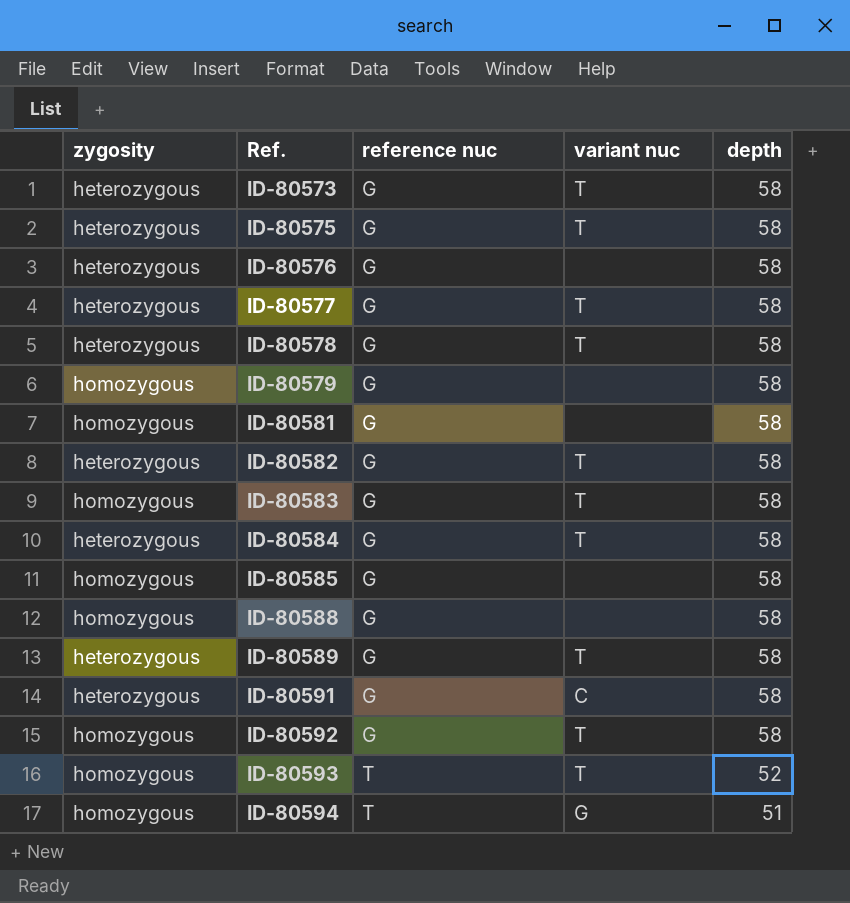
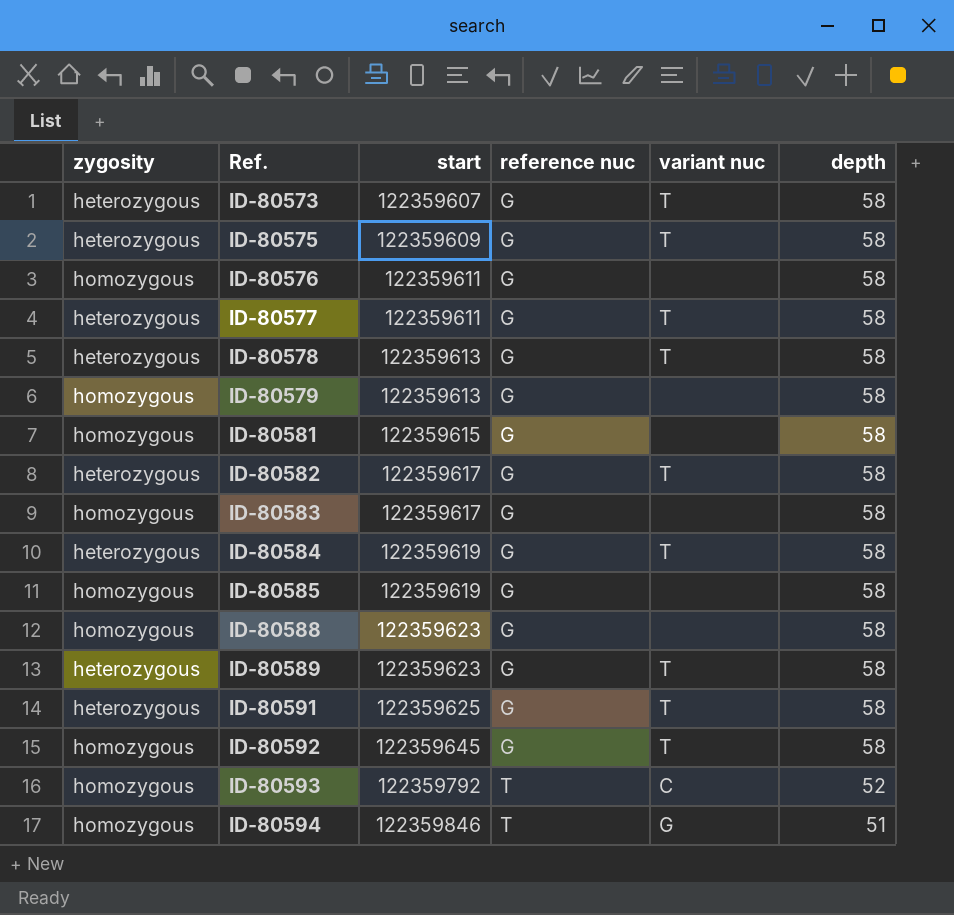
column start | position: none -> 3
ID-80576 | zygosity: heterozygous -> homozygous
ID-80583 | variant nuc: T -> none
ID-80591 | variant nuc: C -> T
ID-80593 | variant nuc: T -> C

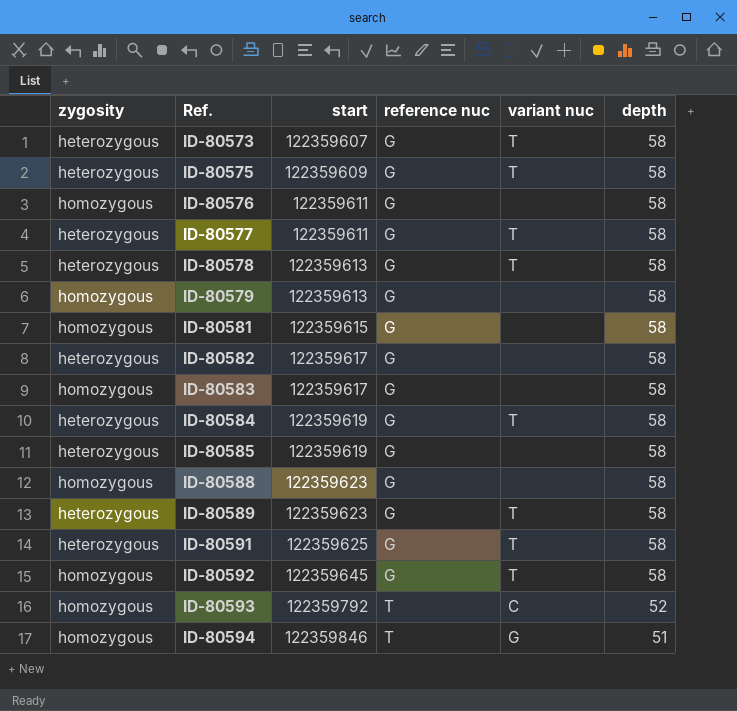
ID-80582 | variant nuc: T -> none
ID-80585 | zygosity: homozygous -> heterozygous

